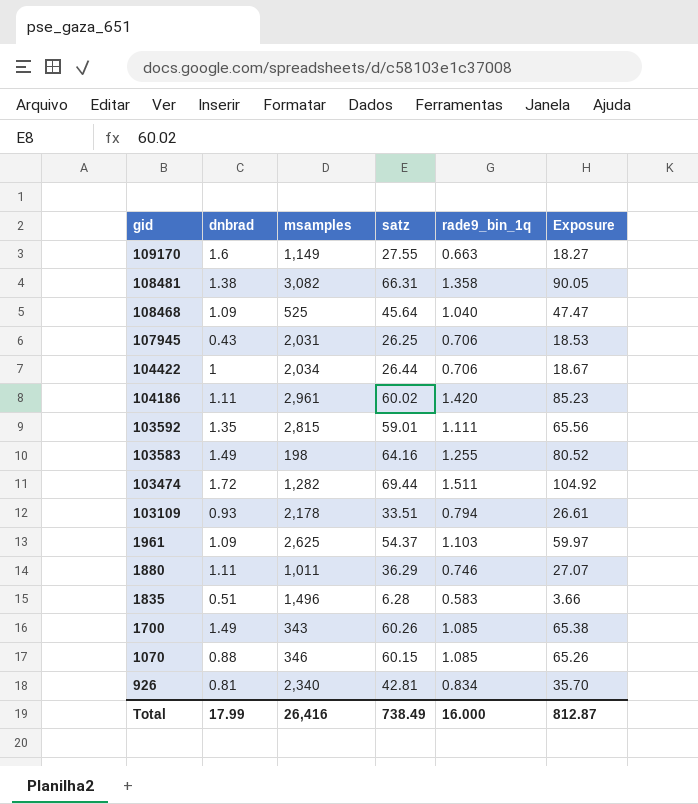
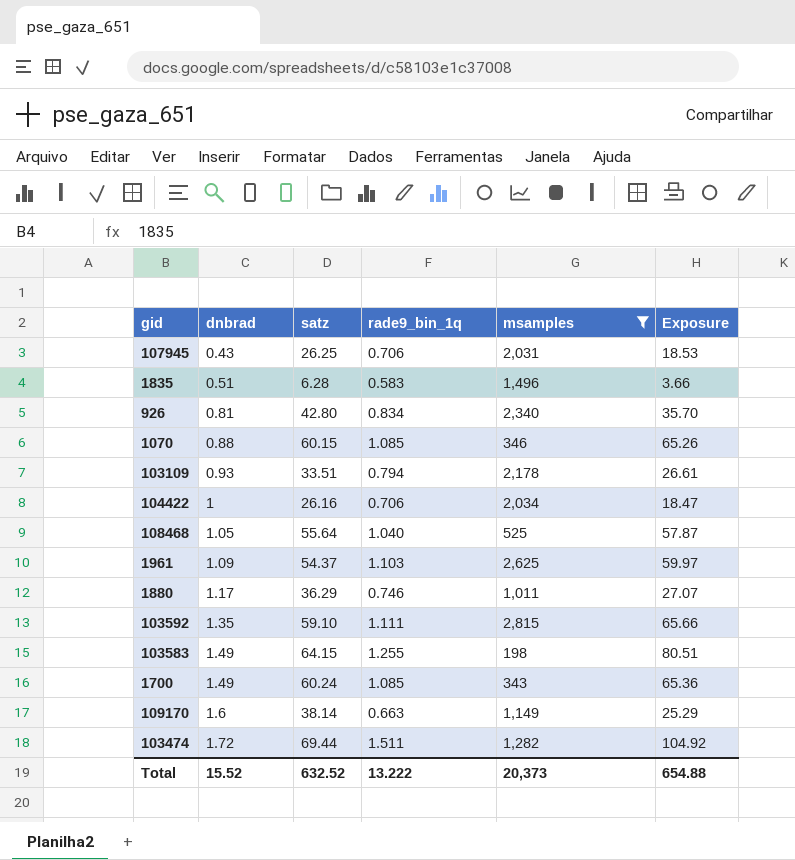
filter: none -> msamples <= 2,815
row order: gid descending -> dnbrad ascending
column msamples | position: 3 -> 5
926 | satz: 42.81 -> 42.80
104422 | satz: 26.44 -> 26.16
104422 | Exposure: 18.67 -> 18.47
108468 | dnbrad: 1.09 -> 1.05
108468 | satz: 45.64 -> 55.64
108468 | Exposure: 47.47 -> 57.87
1880 | dnbrad: 1.11 -> 1.17
103592 | satz: 59.01 -> 59.10
103592 | Exposure: 65.56 -> 65.66
103583 | satz: 64.16 -> 64.15
103583 | Exposure: 80.52 -> 80.51
1700 | satz: 60.26 -> 60.24
1700 | Exposure: 65.38 -> 65.36
109170 | satz: 27.55 -> 38.14
109170 | Exposure: 18.27 -> 25.29
Total | dnbrad: 17.99 -> 15.52
Total | satz: 738.49 -> 632.52
Total | rade9_bin_1q: 16.000 -> 13.222
Total | msamples: 26,416 -> 20,373
Total | Exposure: 812.87 -> 654.88

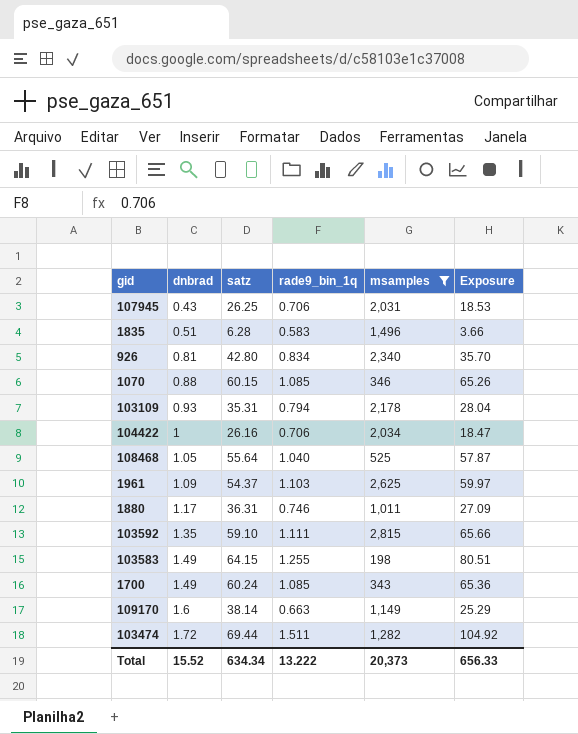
103109 | satz: 33.51 -> 35.31
103109 | Exposure: 26.61 -> 28.04
1880 | satz: 36.29 -> 36.31
1880 | Exposure: 27.07 -> 27.09
Total | satz: 632.52 -> 634.34
Total | Exposure: 654.88 -> 656.33

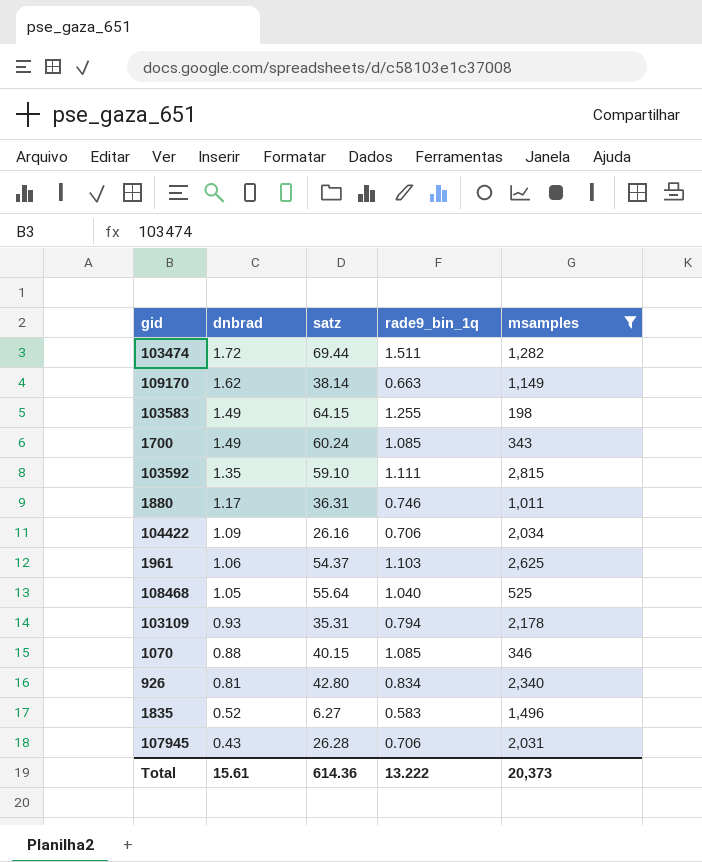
row order: dnbrad ascending -> dnbrad descending
column Exposure | formula: [satz] * [rade9_bin_1q] -> none
109170 | dnbrad: 1.6 -> 1.62
104422 | dnbrad: 1 -> 1.09
1961 | dnbrad: 1.09 -> 1.06
1070 | satz: 60.15 -> 40.15
1835 | dnbrad: 0.51 -> 0.52
1835 | satz: 6.28 -> 6.27
107945 | satz: 26.25 -> 26.28
Total | dnbrad: 15.52 -> 15.61
Total | satz: 634.34 -> 614.36

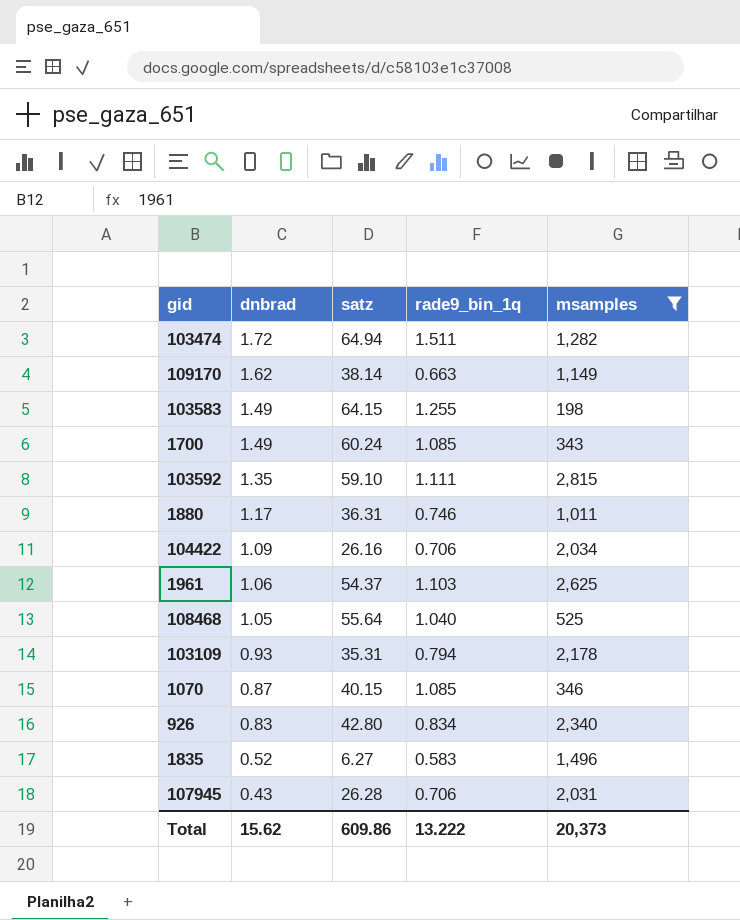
103474 | satz: 69.44 -> 64.94
1070 | dnbrad: 0.88 -> 0.87
926 | dnbrad: 0.81 -> 0.83
Total | dnbrad: 15.61 -> 15.62
Total | satz: 614.36 -> 609.86

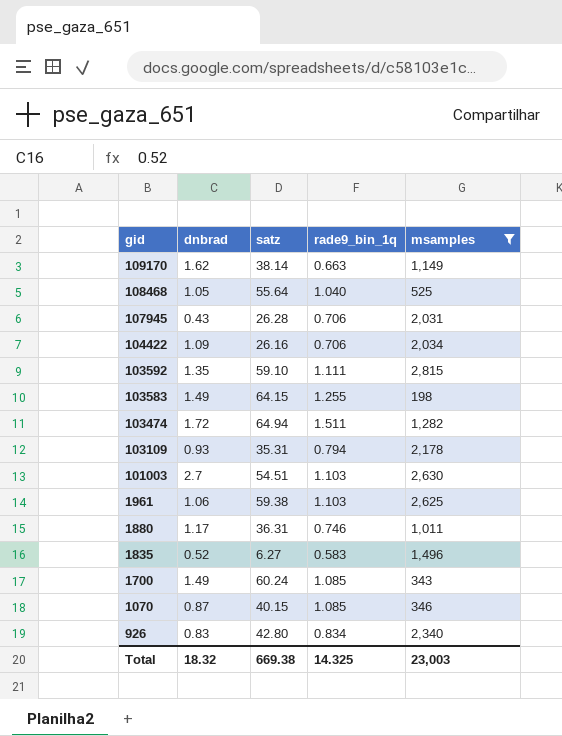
row order: dnbrad descending -> gid descending
row 101003: none -> 2.7 | 54.51 | 1.103 | 2,630
1961 | satz: 54.37 -> 59.38
Total | dnbrad: 15.62 -> 18.32
Total | satz: 609.86 -> 669.38
Total | rade9_bin_1q: 13.222 -> 14.325
Total | msamples: 20,373 -> 23,003

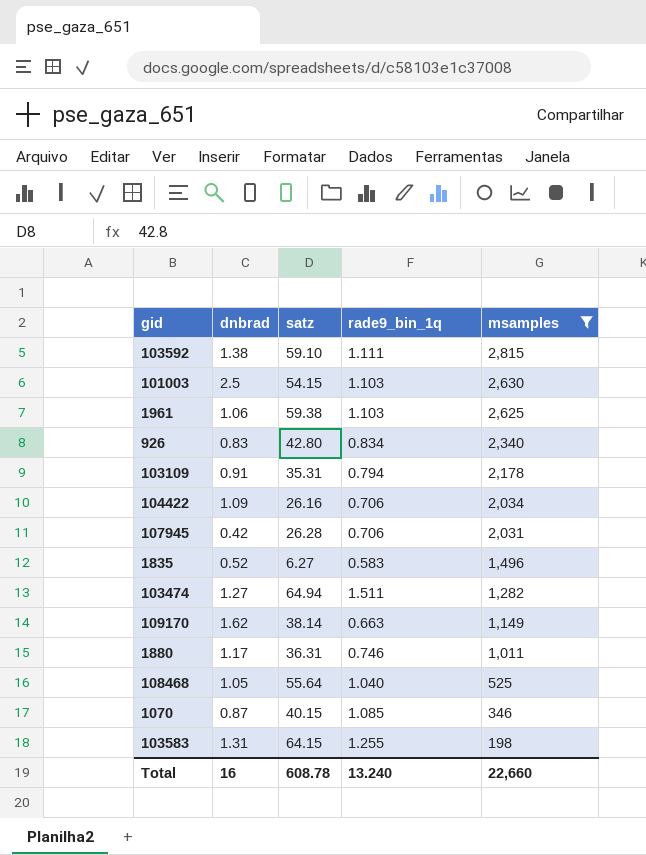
row order: gid descending -> msamples descending
row 1700: 1.49 | 60.24 | 1.085 | 343 -> none
103592 | dnbrad: 1.35 -> 1.38
101003 | dnbrad: 2.7 -> 2.5
101003 | satz: 54.51 -> 54.15
103109 | dnbrad: 0.93 -> 0.91
107945 | dnbrad: 0.43 -> 0.42
103474 | dnbrad: 1.72 -> 1.27
103583 | dnbrad: 1.49 -> 1.31
Total | dnbrad: 18.32 -> 16
Total | satz: 669.38 -> 608.78
Total | rade9_bin_1q: 14.325 -> 13.240
Total | msamples: 23,003 -> 22,660

